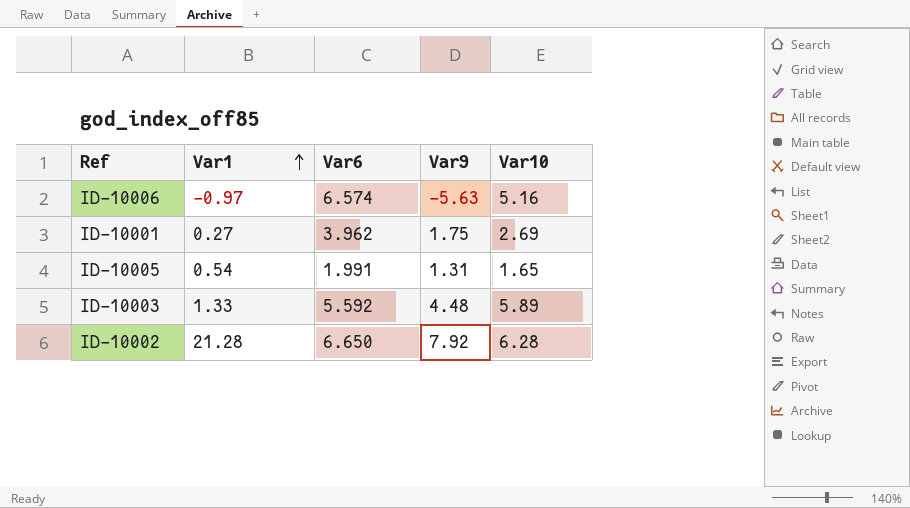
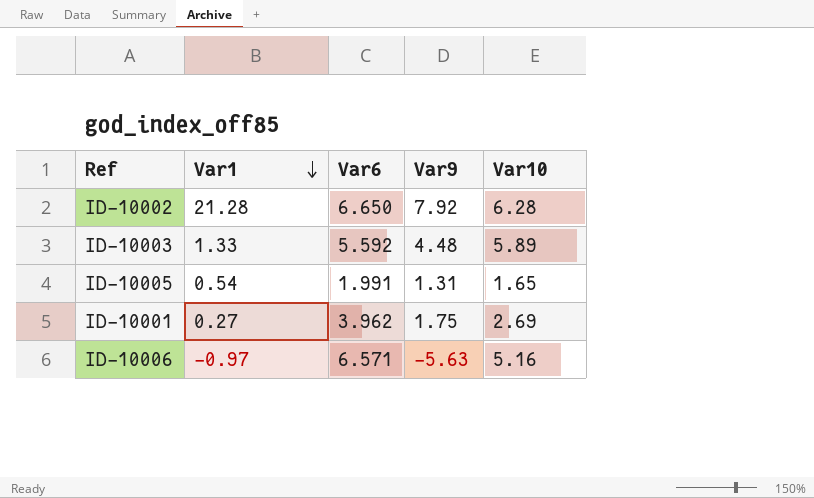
row order: Var1 ascending -> Var1 descending
ID-10006 | Var6: 6.574 -> 6.571

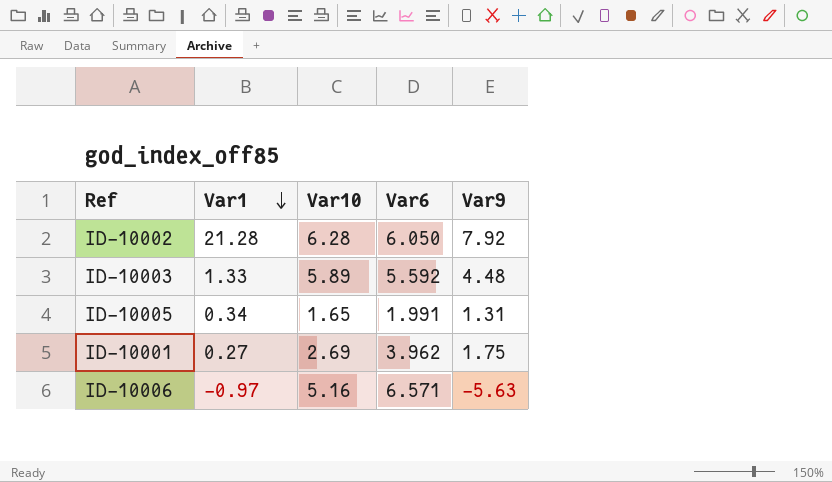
column Var10 | position: 5 -> 3
ID-10002 | Var6: 6.650 -> 6.050
ID-10005 | Var1: 0.54 -> 0.34

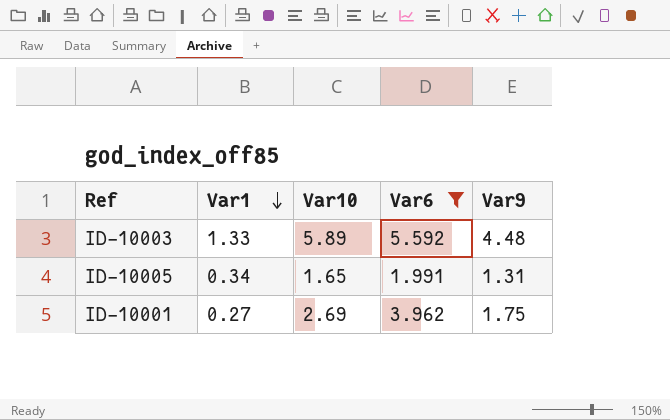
filter: none -> Var6 <= 5.592

